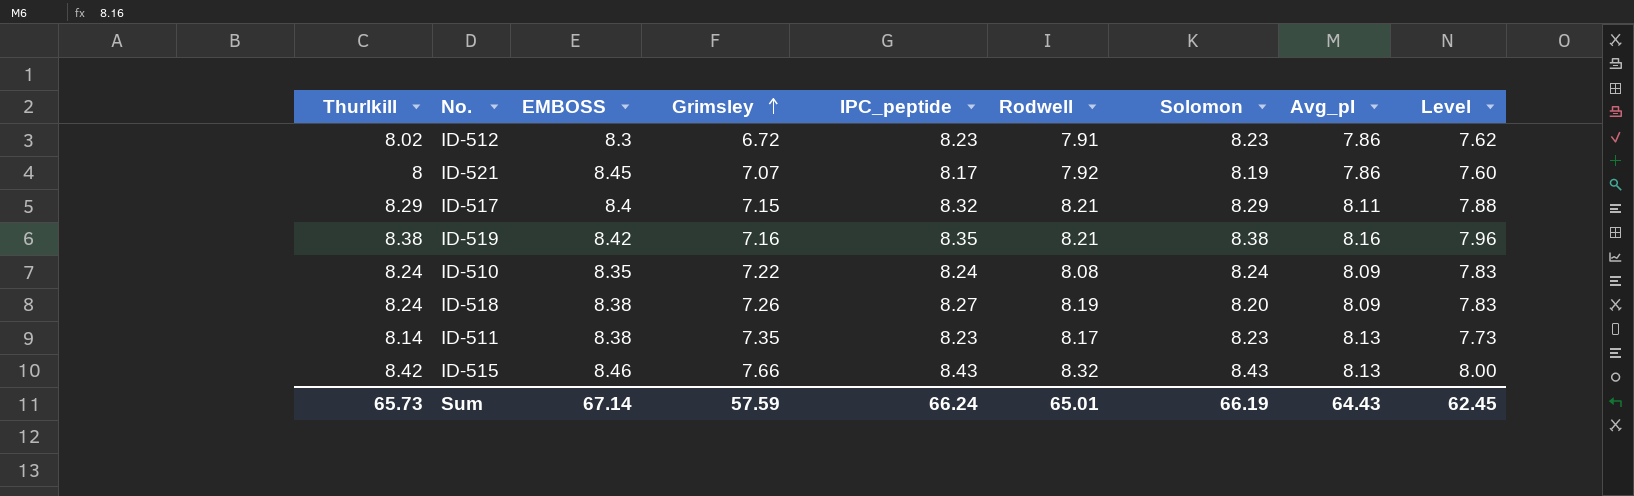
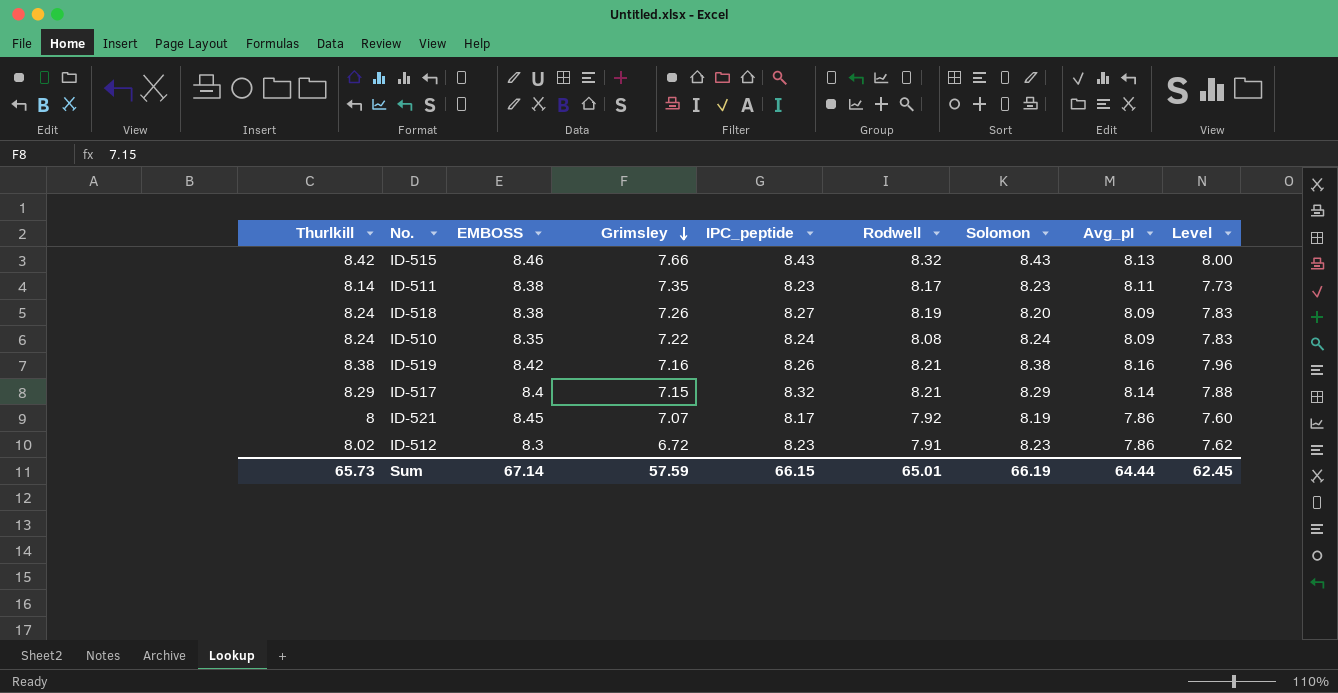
row order: Grimsley ascending -> Grimsley descending
ID-511 | Avg_pI: 8.13 -> 8.11
ID-519 | IPC_peptide: 8.35 -> 8.26
ID-517 | Avg_pI: 8.11 -> 8.14
Sum | IPC_peptide: 66.24 -> 66.15
Sum | Avg_pI: 64.43 -> 64.44

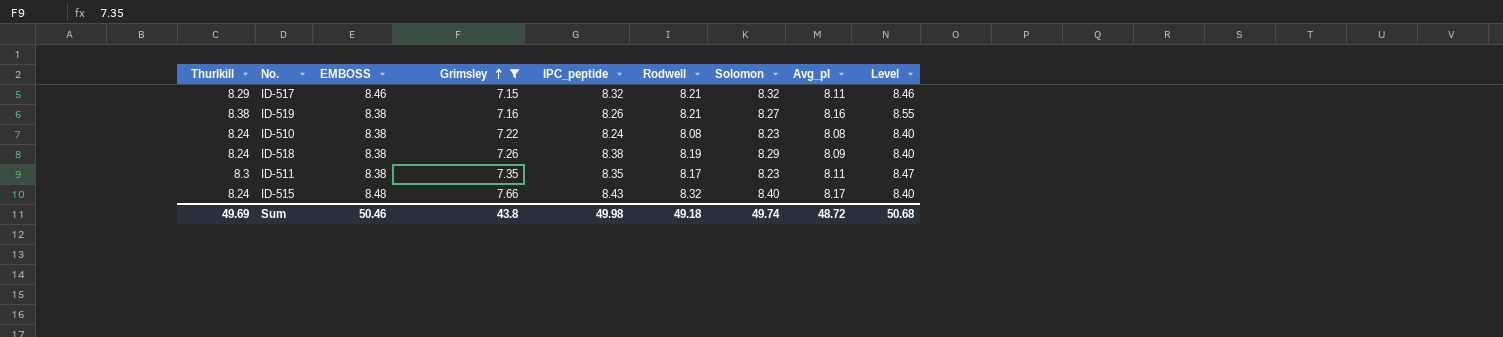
filter: none -> Grimsley >= 7.15
row order: Grimsley descending -> Grimsley ascending
column Level | formula: [Thurlkill] * 0.95 -> [Thurlkill] * 1.02
ID-517 | EMBOSS: 8.4 -> 8.46
ID-517 | Solomon: 8.29 -> 8.32
ID-517 | Avg_pI: 8.14 -> 8.11
ID-519 | EMBOSS: 8.42 -> 8.38
ID-519 | Solomon: 8.38 -> 8.27
ID-510 | EMBOSS: 8.35 -> 8.38
ID-510 | Solomon: 8.24 -> 8.23
ID-510 | Avg_pI: 8.09 -> 8.08
ID-518 | IPC_peptide: 8.27 -> 8.38
ID-518 | Solomon: 8.20 -> 8.29
ID-511 | Thurlkill: 8.14 -> 8.3
ID-511 | IPC_peptide: 8.23 -> 8.35
ID-515 | Thurlkill: 8.42 -> 8.24
ID-515 | EMBOSS: 8.46 -> 8.48
ID-515 | Solomon: 8.43 -> 8.40
ID-515 | Avg_pI: 8.13 -> 8.17
Sum | Thurlkill: 65.73 -> 49.69
Sum | EMBOSS: 67.14 -> 50.46
Sum | Grimsley: 57.59 -> 43.8
Sum | IPC_peptide: 66.15 -> 49.98
Sum | Rodwell: 65.01 -> 49.18
Sum | Solomon: 66.19 -> 49.74
Sum | Avg_pI: 64.44 -> 48.72
Sum | Level: 62.45 -> 50.68

